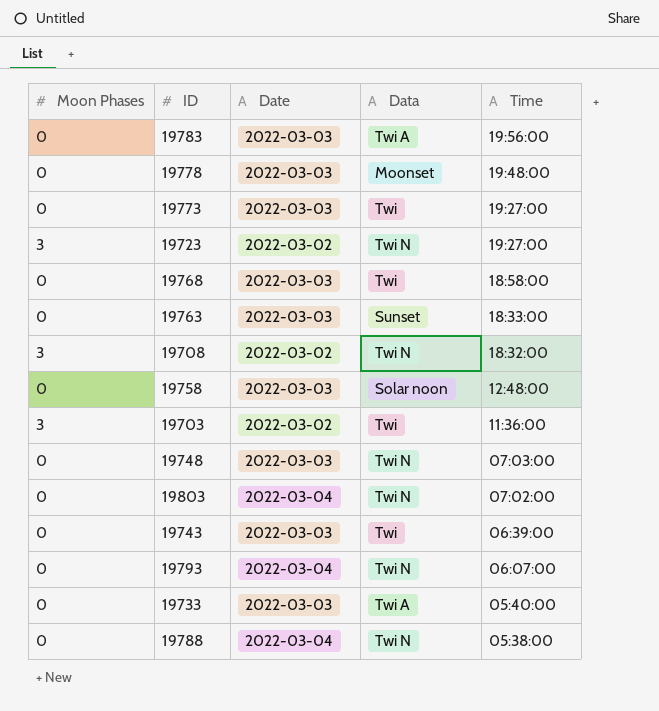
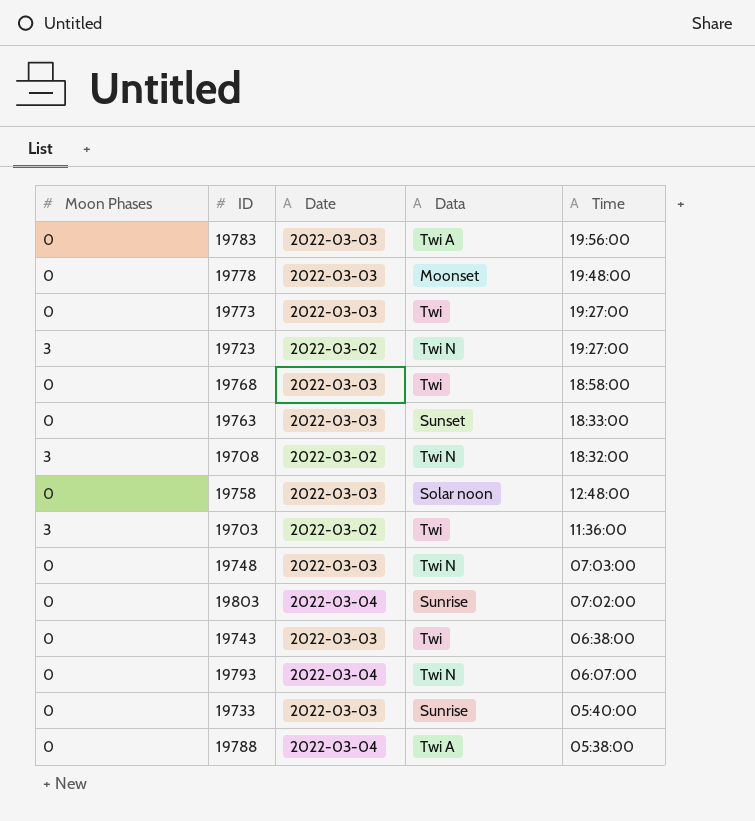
19803 | Data: Twi N -> Sunrise
19743 | Time: 06:39:00 -> 06:38:00
19733 | Data: Twi A -> Sunrise
19788 | Data: Twi N -> Twi A

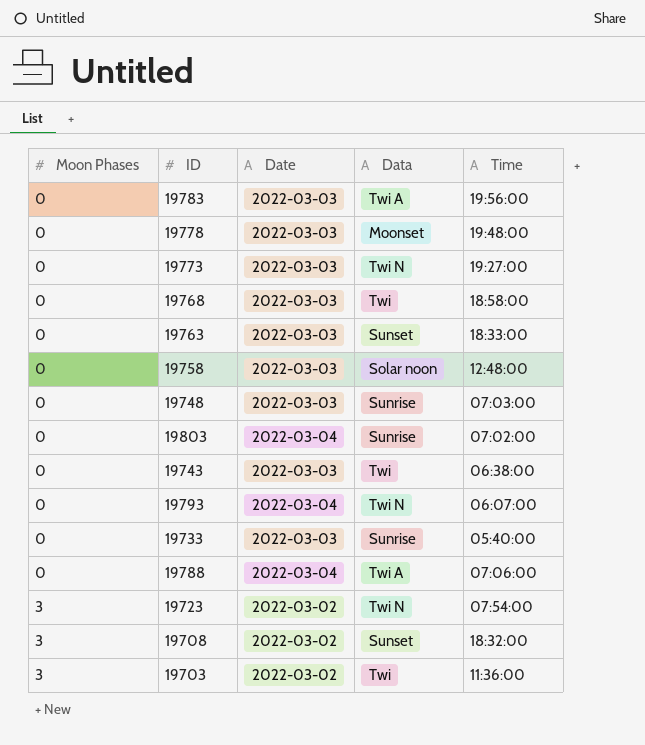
row order: Time descending -> Moon Phases ascending
19773 | Data: Twi -> Twi N
19748 | Data: Twi N -> Sunrise
19788 | Time: 05:38:00 -> 07:06:00
19723 | Time: 19:27:00 -> 07:54:00
19708 | Data: Twi N -> Sunset

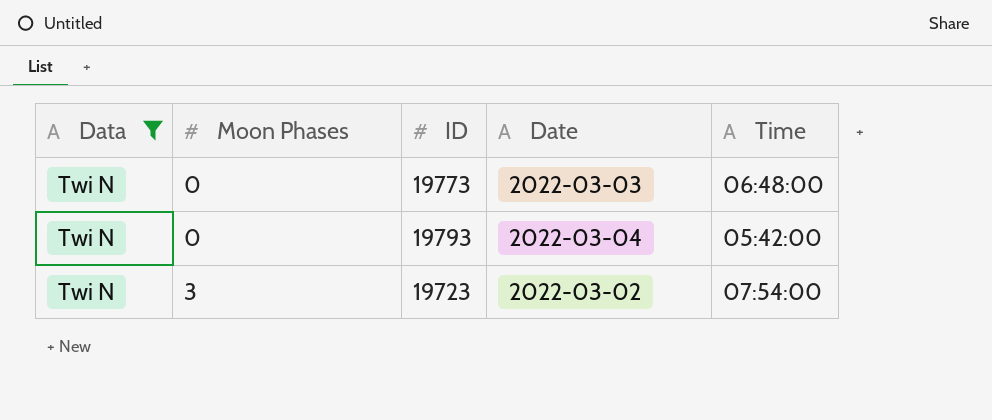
filter: none -> Data = Twi N
column Data | position: 4 -> 1
19773 | Time: 19:27:00 -> 06:48:00
19793 | Time: 06:07:00 -> 05:42:00

